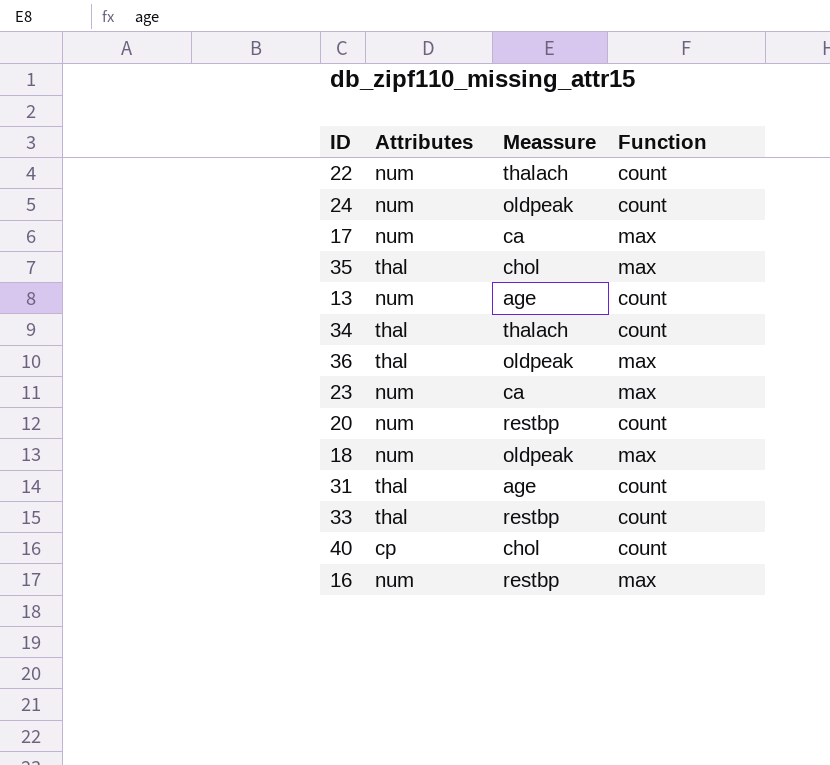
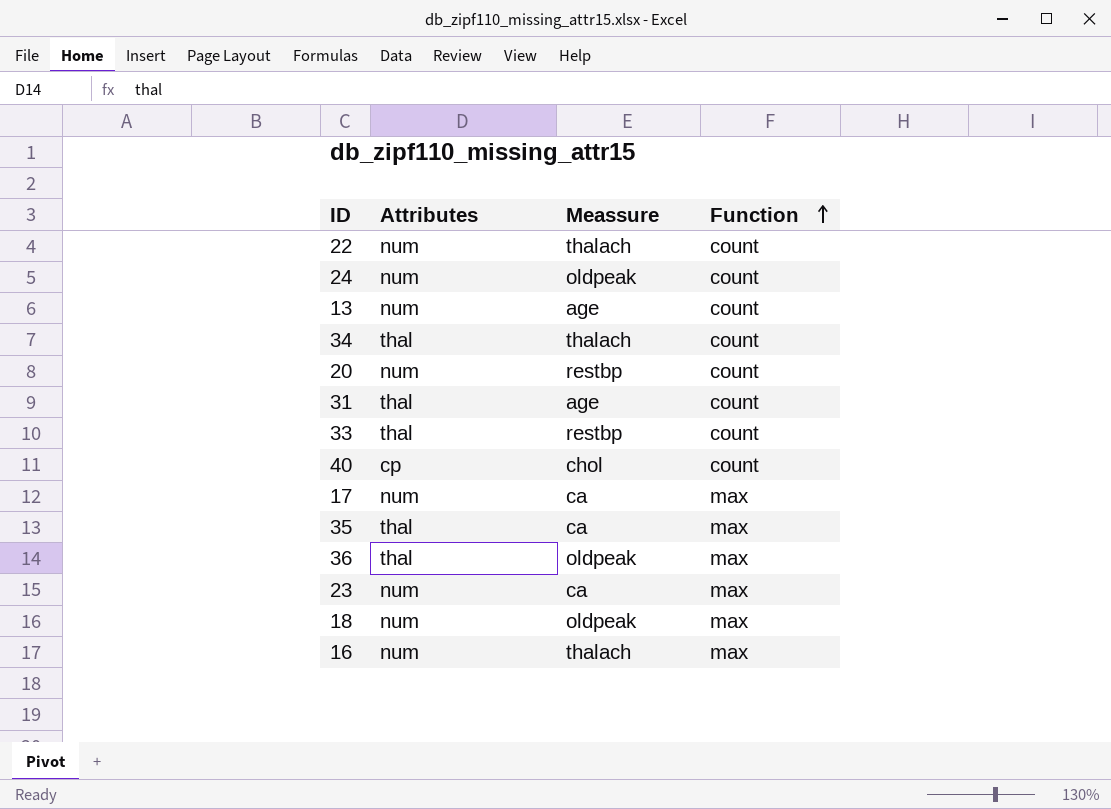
row order: none -> Function ascending
35 | Meassure: chol -> ca
16 | Meassure: restbp -> thalach

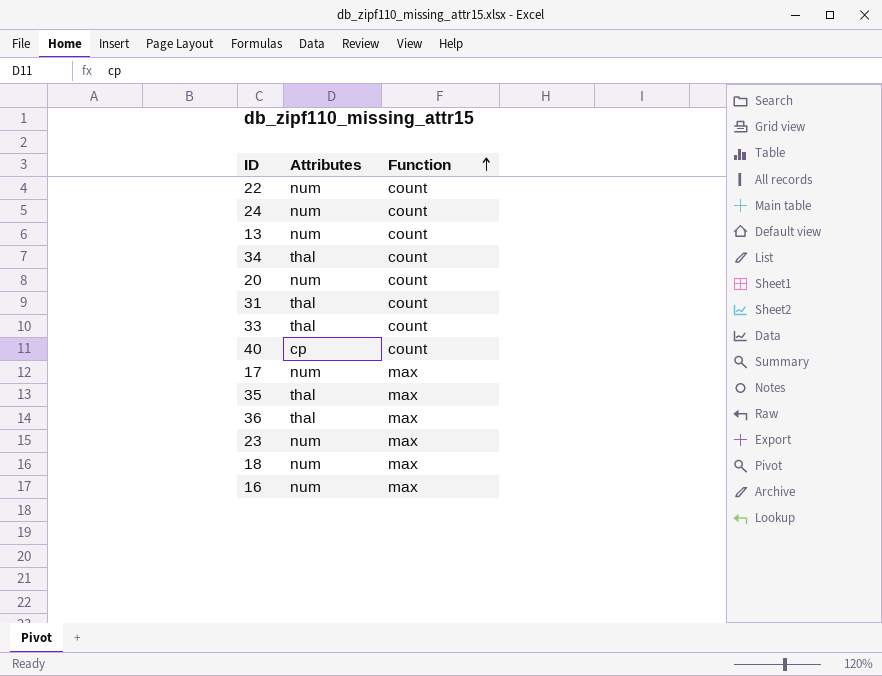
column Meassure | position: 3 -> none

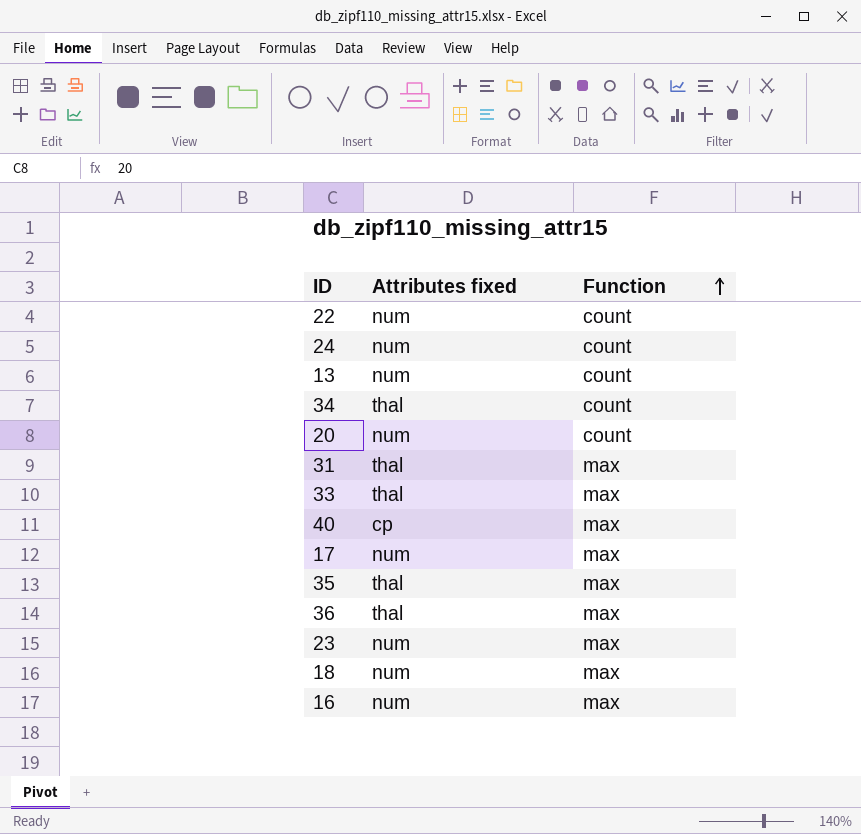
column name: Attributes -> Attributes fixed
31 | Function: count -> max
33 | Function: count -> max
40 | Function: count -> max

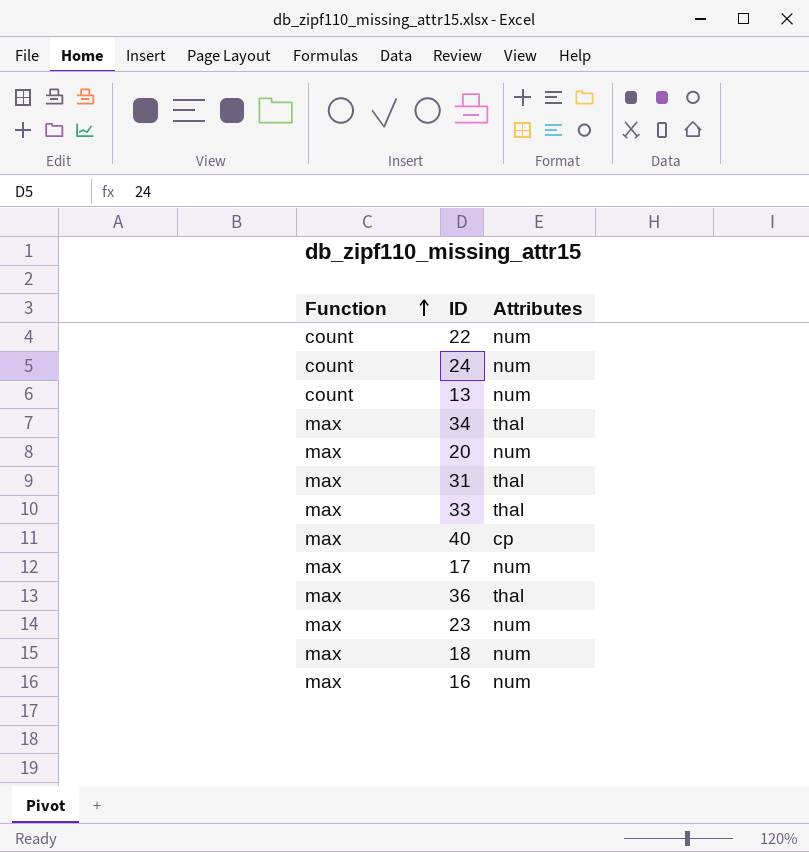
column Function | position: 3 -> 1
column name: Attributes fixed -> Attributes
row 35: thal | max -> none
34 | Function: count -> max
20 | Function: count -> max

